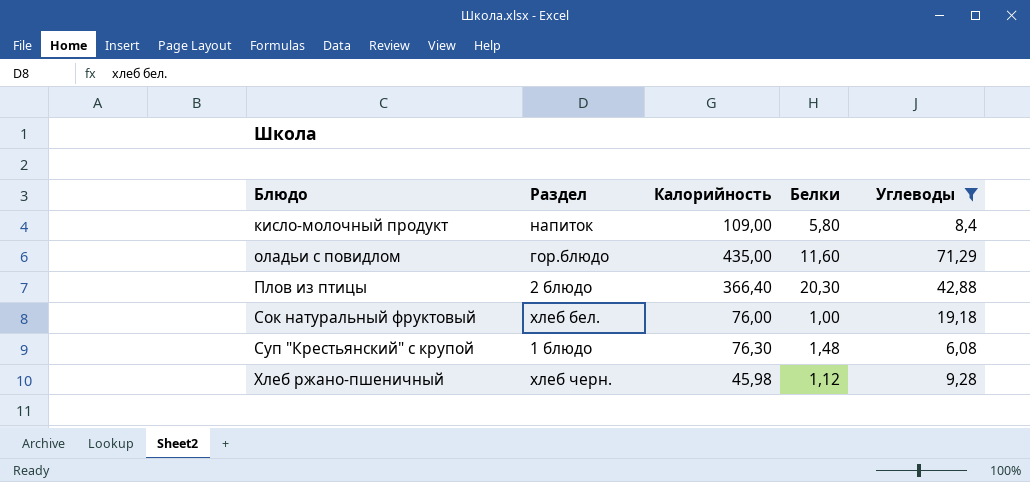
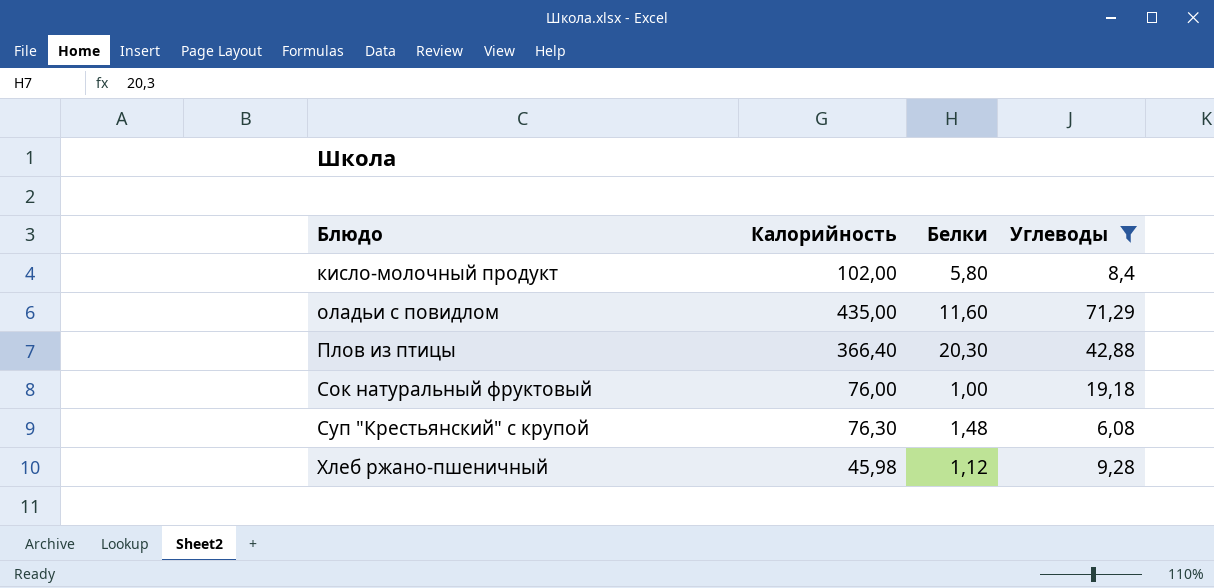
column Раздел | position: 2 -> none
кисло-молочный продукт | Калорийность: 109,00 -> 102,00

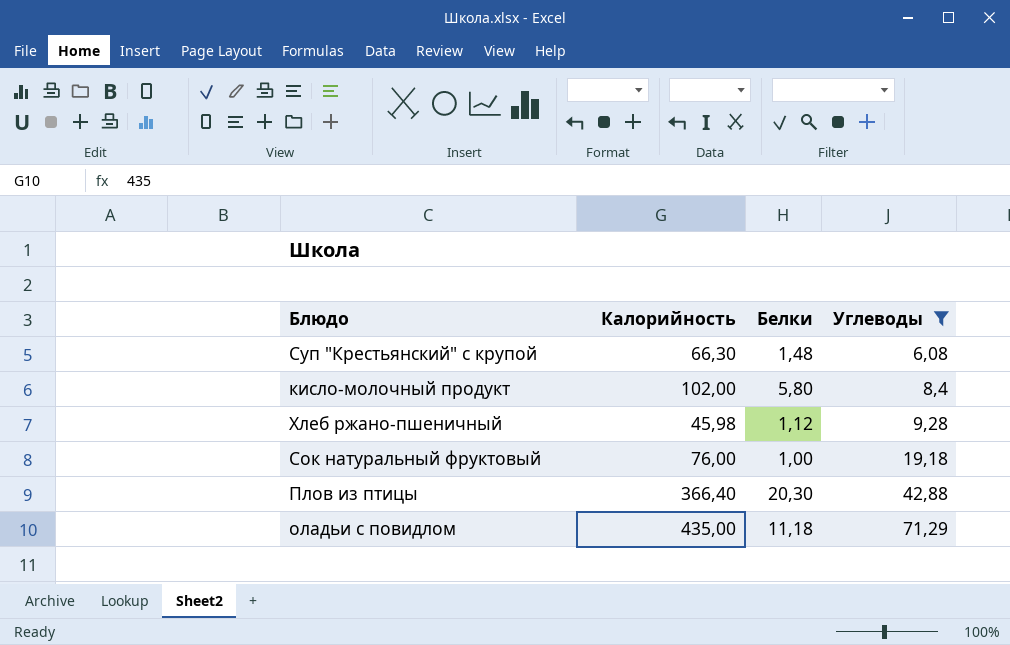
row order: Блюдо ascending -> Углеводы ascending
Суп "Крестьянский" с крупой | Калорийность: 76,30 -> 66,30
оладьи с повидлом | Белки: 11,60 -> 11,18

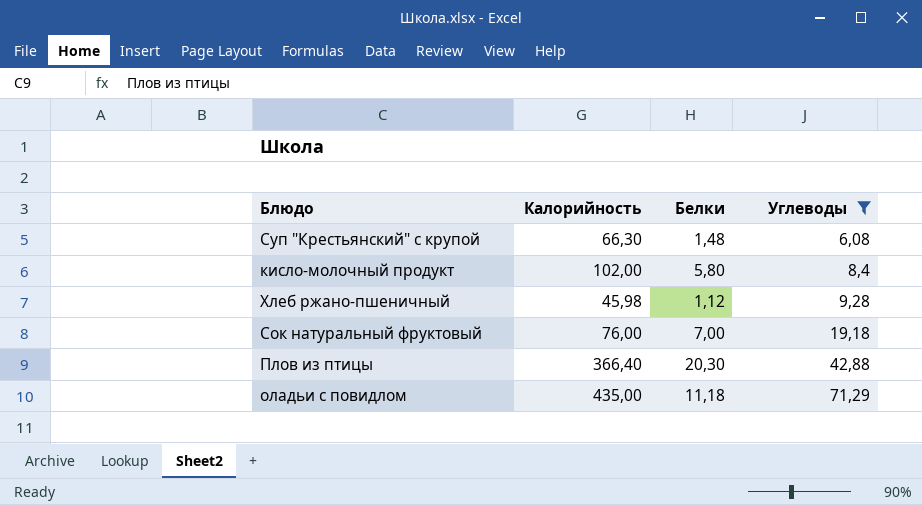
Сок натуральный фруктовый | Белки: 1,00 -> 7,00

